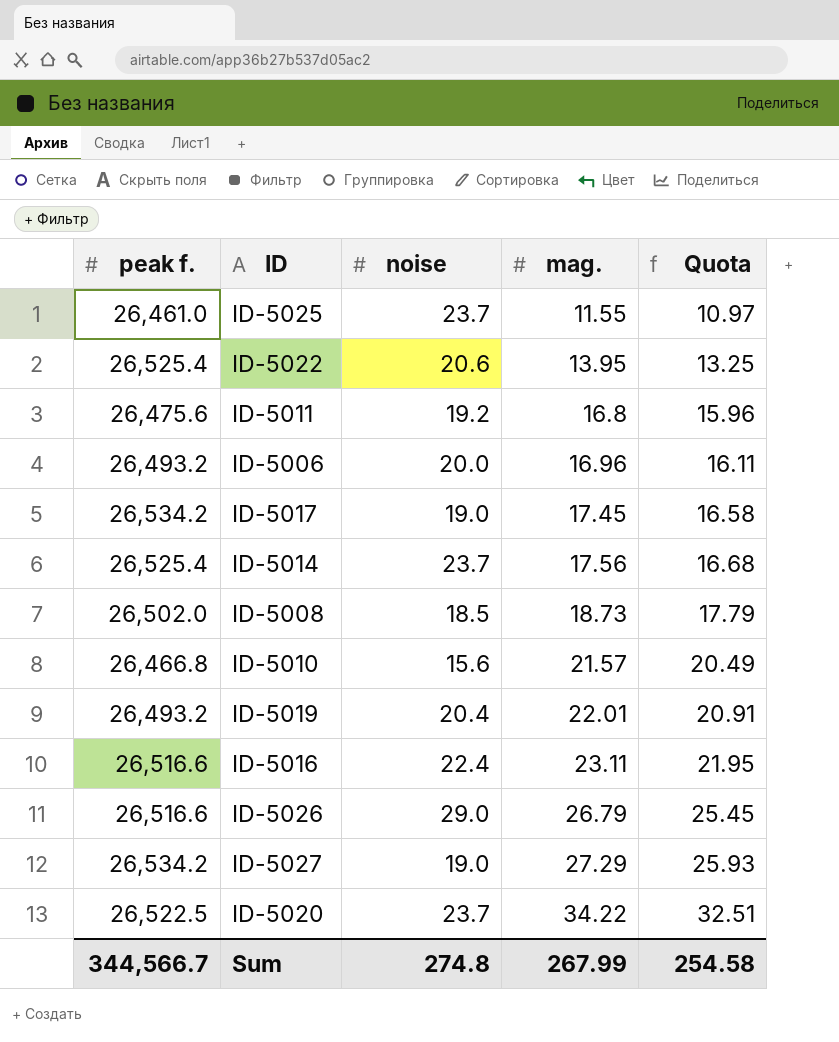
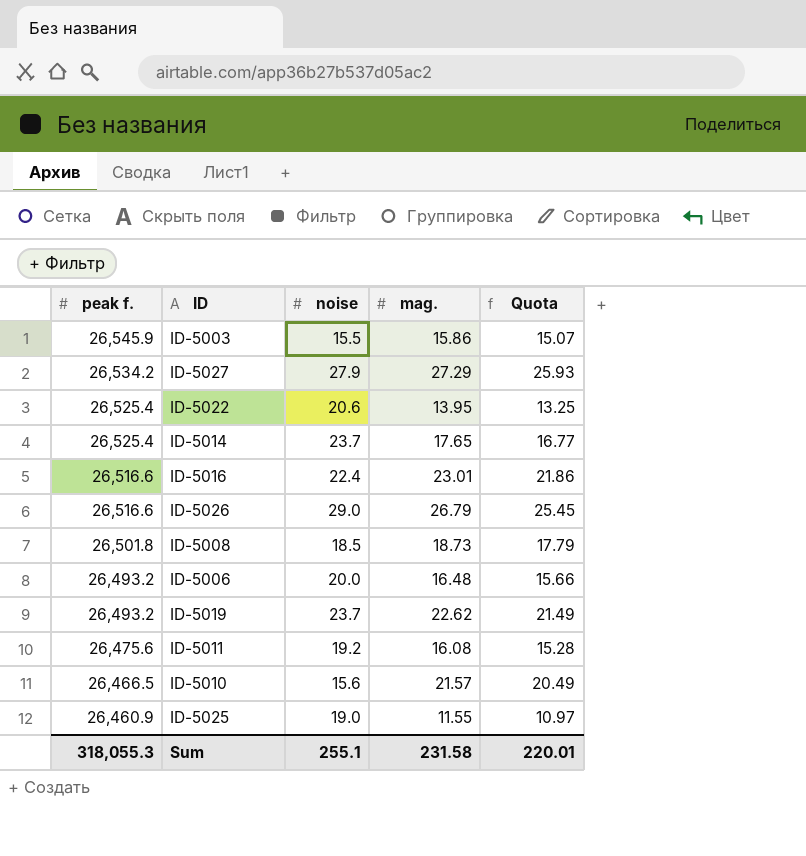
row order: mag. ascending -> peak f. descending
row ID-5017: 26,534.2 | 19.0 | 17.45 | 16.58 -> none
row ID-5020: 26,522.5 | 23.7 | 34.22 | 32.51 -> none
row ID-5003: none -> 26,545.9 | 15.5 | 15.86 | 15.07
ID-5027 | noise: 19.0 -> 27.9
ID-5014 | mag.: 17.56 -> 17.65
ID-5014 | Quota: 16.68 -> 16.77
ID-5016 | mag.: 23.11 -> 23.01
ID-5016 | Quota: 21.95 -> 21.86
ID-5008 | peak f.: 26,502.0 -> 26,501.8
ID-5006 | mag.: 16.96 -> 16.48
ID-5006 | Quota: 16.11 -> 15.66
ID-5019 | noise: 20.4 -> 23.7
ID-5019 | mag.: 22.01 -> 22.62
ID-5019 | Quota: 20.91 -> 21.49
ID-5011 | mag.: 16.8 -> 16.08
ID-5011 | Quota: 15.96 -> 15.28
ID-5010 | peak f.: 26,466.8 -> 26,466.5
ID-5025 | peak f.: 26,461.0 -> 26,460.9
ID-5025 | noise: 23.7 -> 19.0
Sum | peak f.: 344,566.7 -> 318,055.3
Sum | noise: 274.8 -> 255.1
Sum | mag.: 267.99 -> 231.58
Sum | Quota: 254.58 -> 220.01

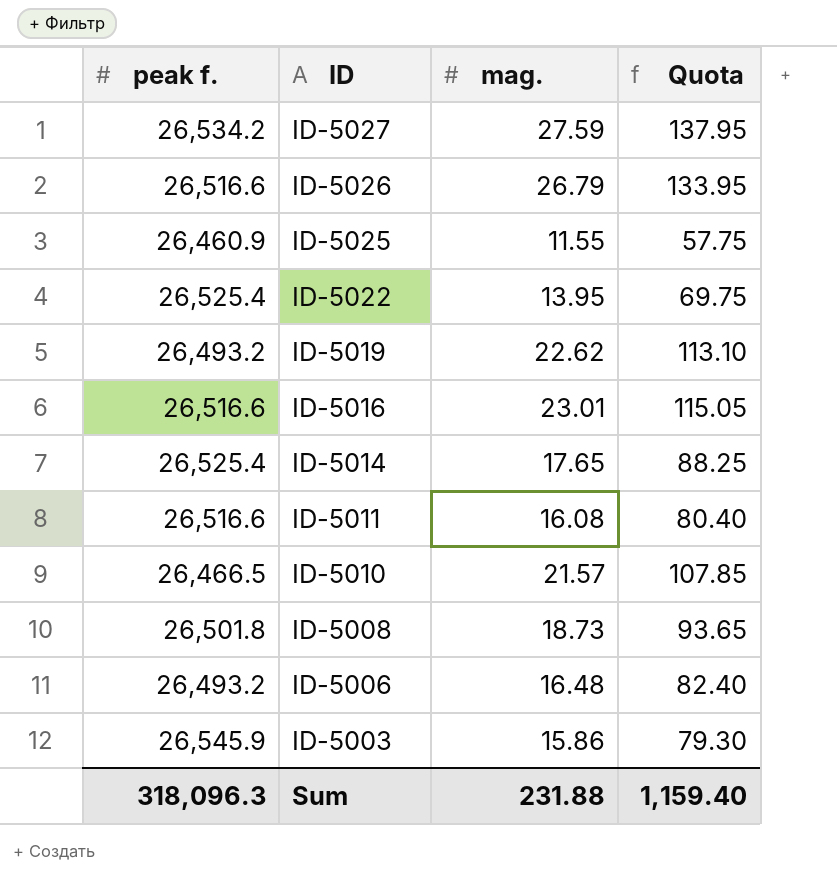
row order: peak f. descending -> ID descending
column noise | position: 3 -> none
column Quota | formula: [mag.] * 0.95 -> [mag.] * 5
ID-5027 | mag.: 27.29 -> 27.59
ID-5011 | peak f.: 26,475.6 -> 26,516.6
Sum | peak f.: 318,055.3 -> 318,096.3
Sum | mag.: 231.58 -> 231.88
Sum | Quota: 220.01 -> 1,159.40

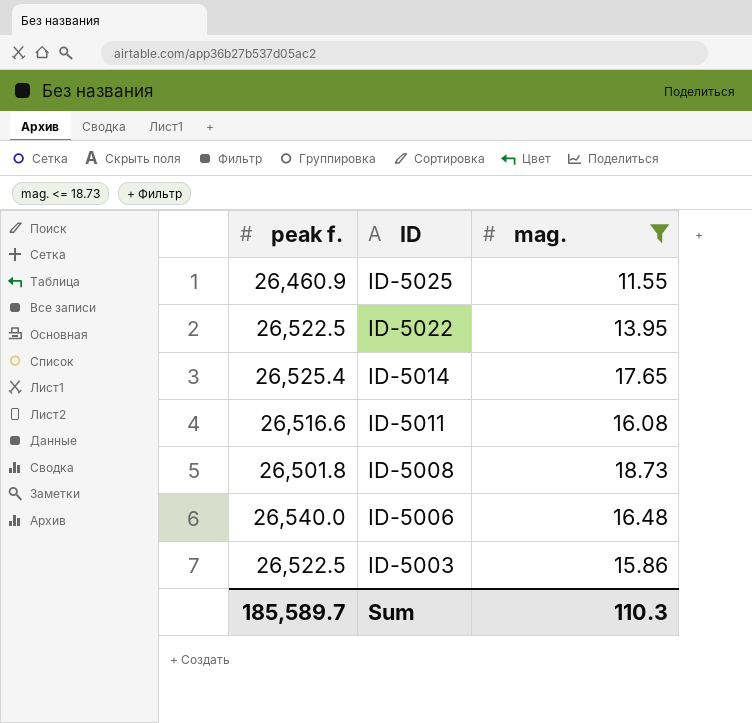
filter: none -> mag. <= 18.73
column Quota | formula: [mag.] * 5 -> none
ID-5022 | peak f.: 26,525.4 -> 26,522.5
ID-5006 | peak f.: 26,493.2 -> 26,540.0
ID-5003 | peak f.: 26,545.9 -> 26,522.5
Sum | peak f.: 318,096.3 -> 185,589.7
Sum | mag.: 231.88 -> 110.3

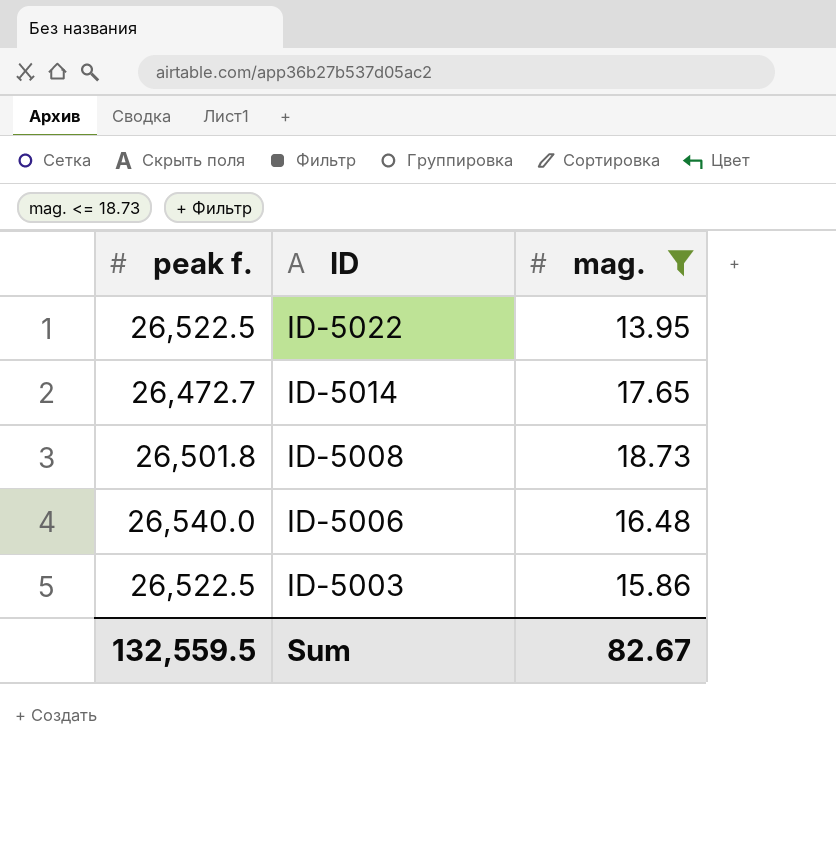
row ID-5025: 26,460.9 | 11.55 -> none
row ID-5011: 26,516.6 | 16.08 -> none
ID-5014 | peak f.: 26,525.4 -> 26,472.7
Sum | peak f.: 185,589.7 -> 132,559.5
Sum | mag.: 110.3 -> 82.67

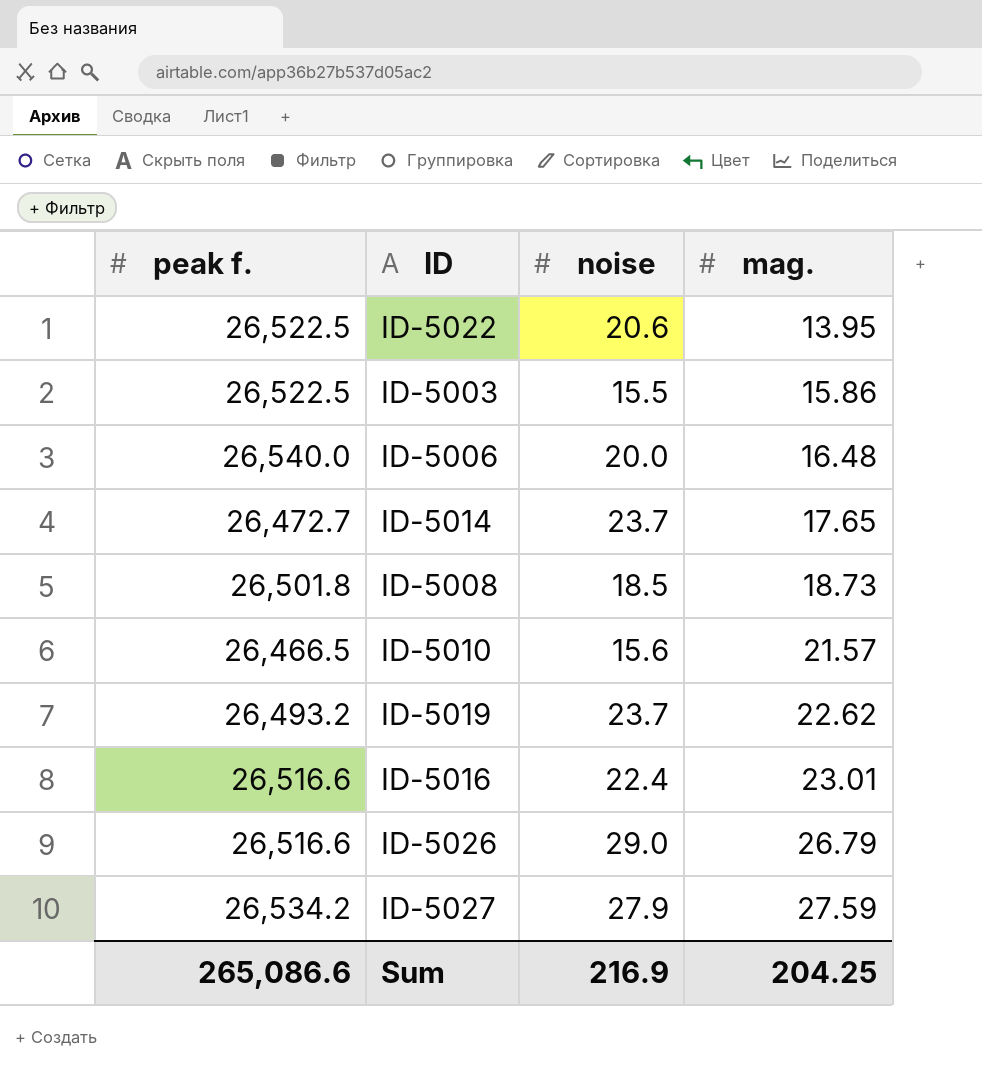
filter: mag. <= 18.73 -> none
row order: ID descending -> mag. ascending
column noise | position: none -> 3
Sum | peak f.: 132,559.5 -> 265,086.6
Sum | mag.: 82.67 -> 204.25

